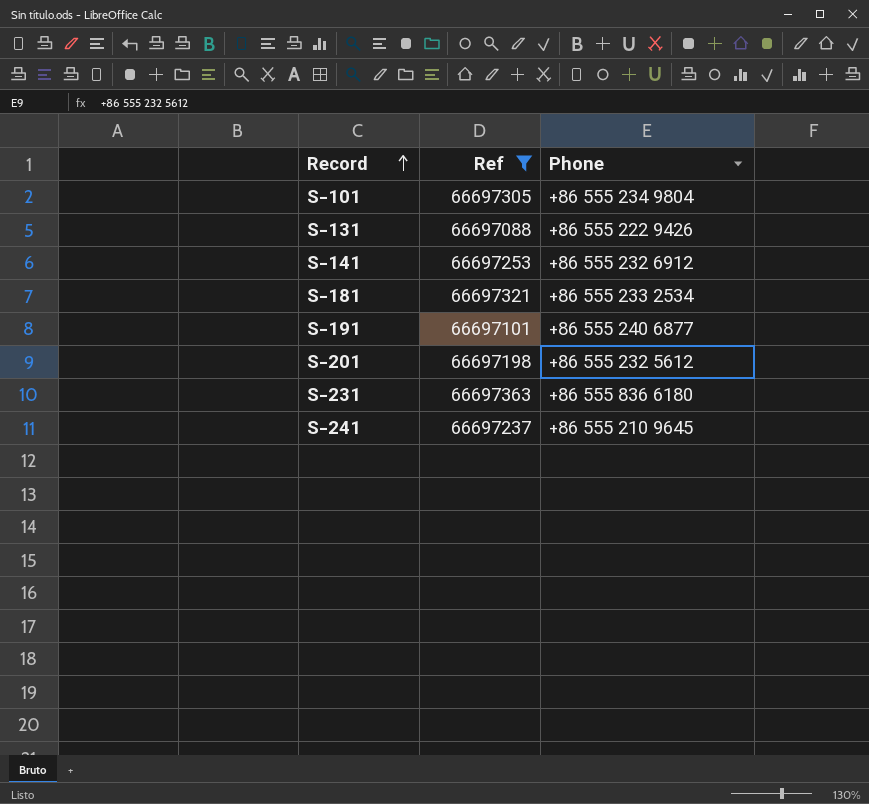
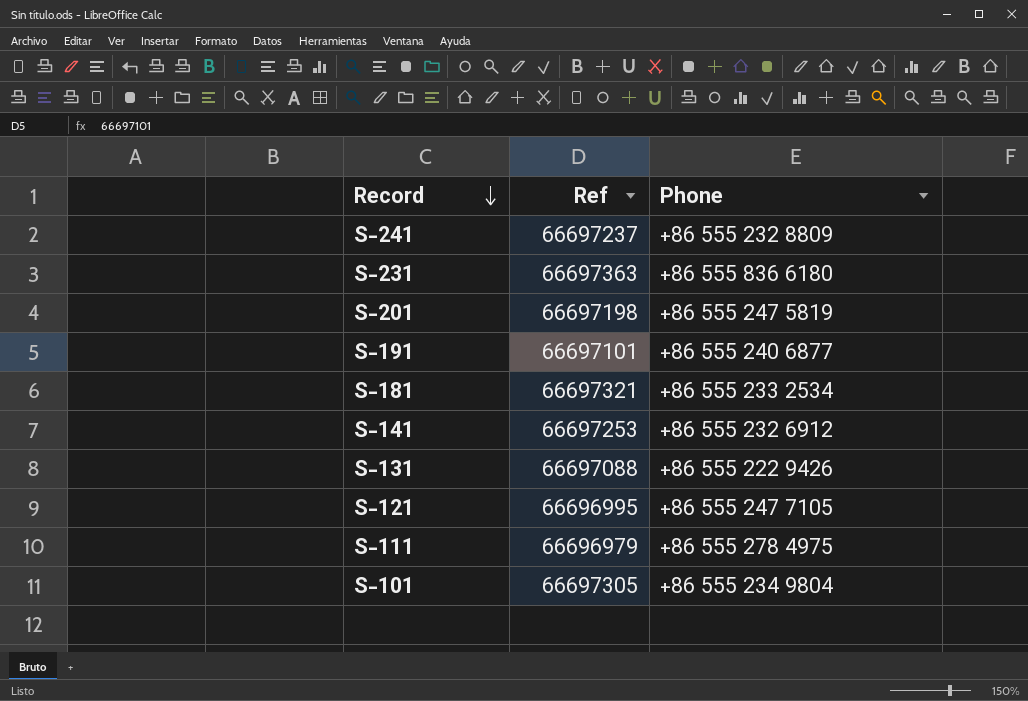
filter: Ref >= 66697088 -> none
row order: Record ascending -> Record descending
S-241 | Phone: +86 555 210 9645 -> +86 555 232 8809
S-201 | Phone: +86 555 232 5612 -> +86 555 247 5819

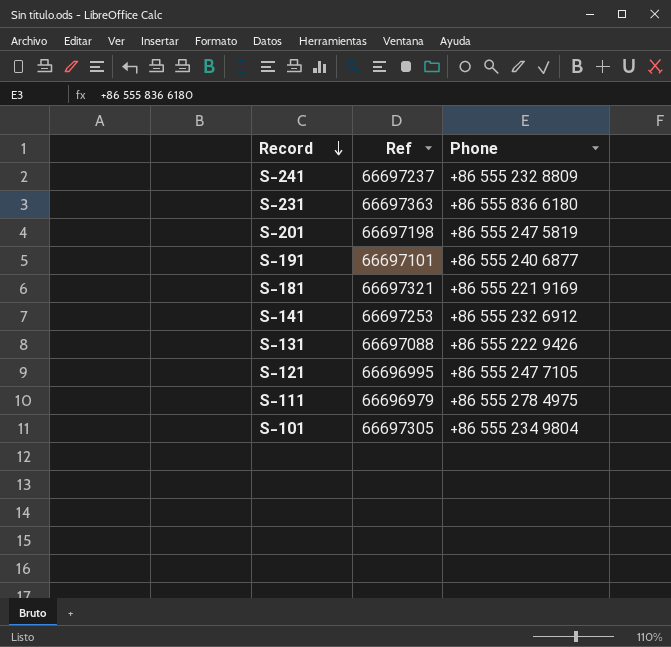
S-181 | Phone: +86 555 233 2534 -> +86 555 221 9169

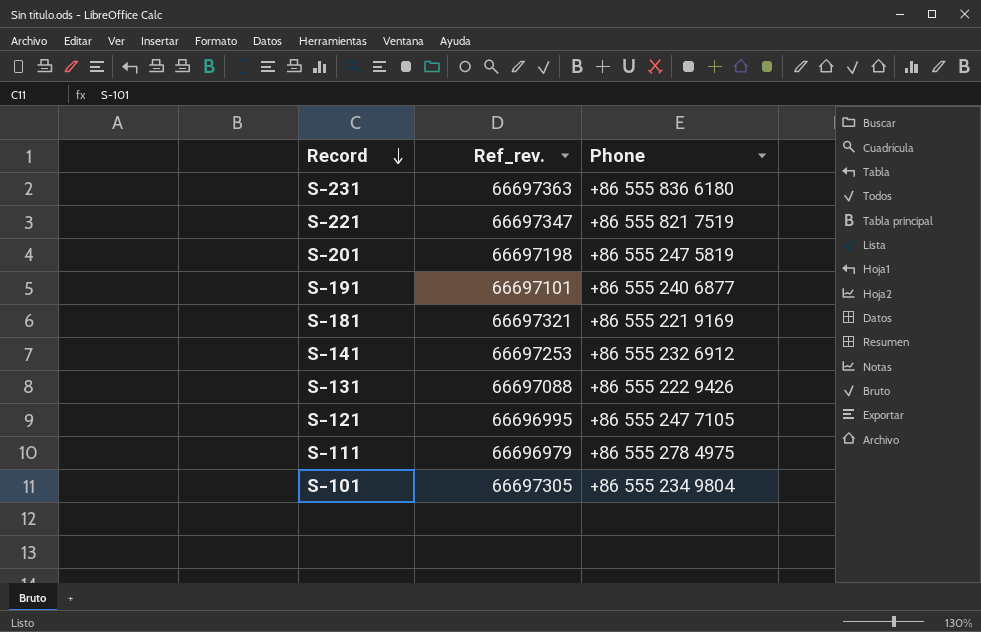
column name: Ref -> Ref_rev.
row S-241: 66697237 | +86 555 232 8809 -> none
row S-221: none -> 66697347 | +86 555 821 7519

